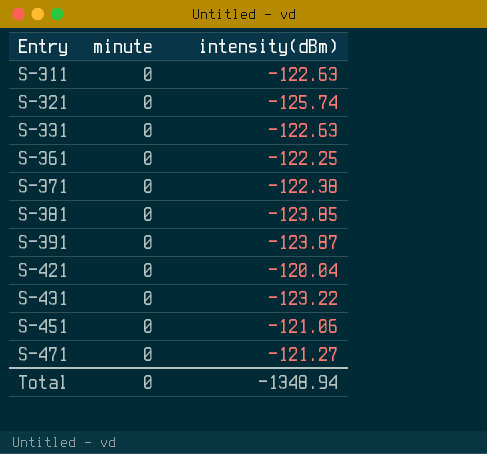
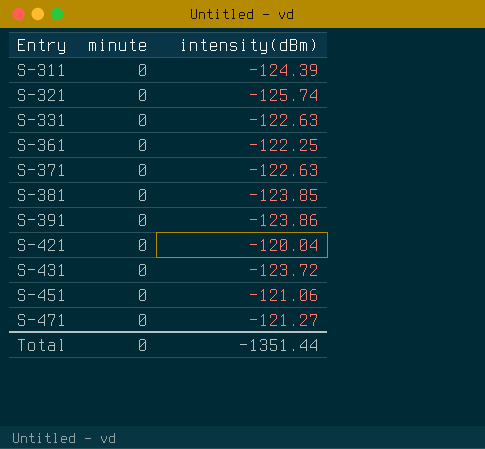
S-311 | intensity(dBm): -122.63 -> -124.39
S-371 | intensity(dBm): -122.38 -> -122.63
S-391 | intensity(dBm): -123.87 -> -123.86
S-431 | intensity(dBm): -123.22 -> -123.72
Total | intensity(dBm): -1348.94 -> -1351.44

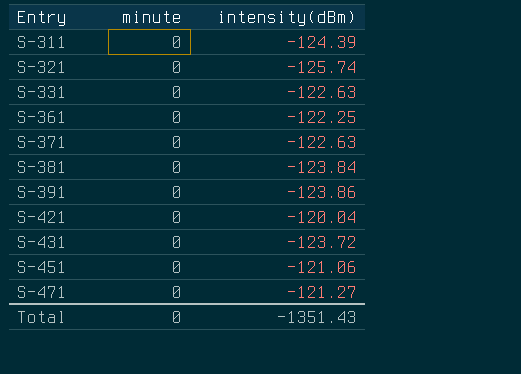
S-381 | intensity(dBm): -123.85 -> -123.84
Total | intensity(dBm): -1351.44 -> -1351.43

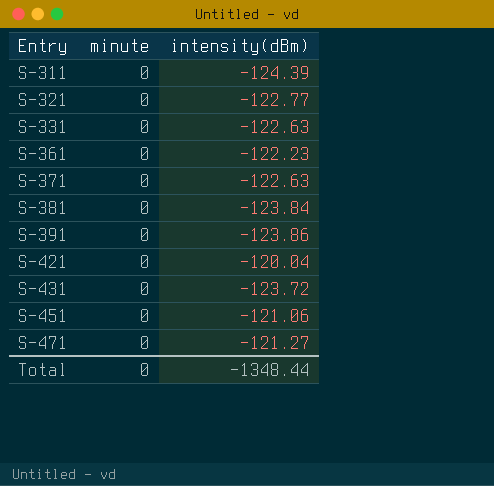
S-321 | intensity(dBm): -125.74 -> -122.77
S-361 | intensity(dBm): -122.25 -> -122.23
Total | intensity(dBm): -1351.43 -> -1348.44

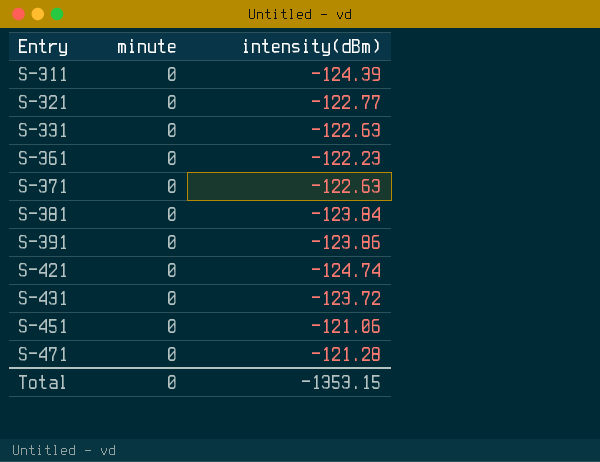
S-421 | intensity(dBm): -120.04 -> -124.74
S-471 | intensity(dBm): -121.27 -> -121.28
Total | intensity(dBm): -1348.44 -> -1353.15

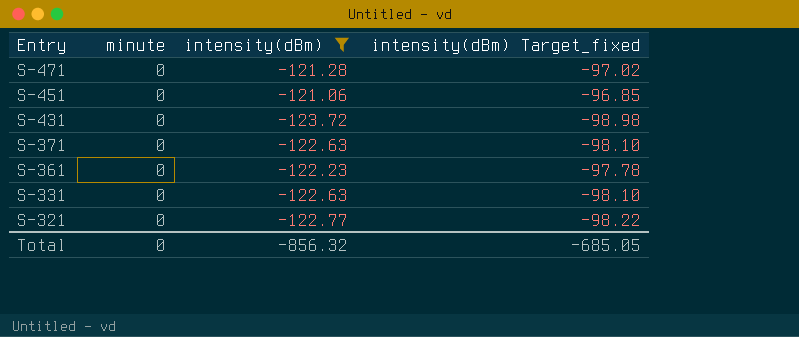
filter: none -> intensity(dBm) >= -123.72
row order: Entry ascending -> Entry descending
column intensity(dBm) Target_fixed | formula: none -> [intensity(dBm)] * 0.8
Total | intensity(dBm): -1353.15 -> -856.32

